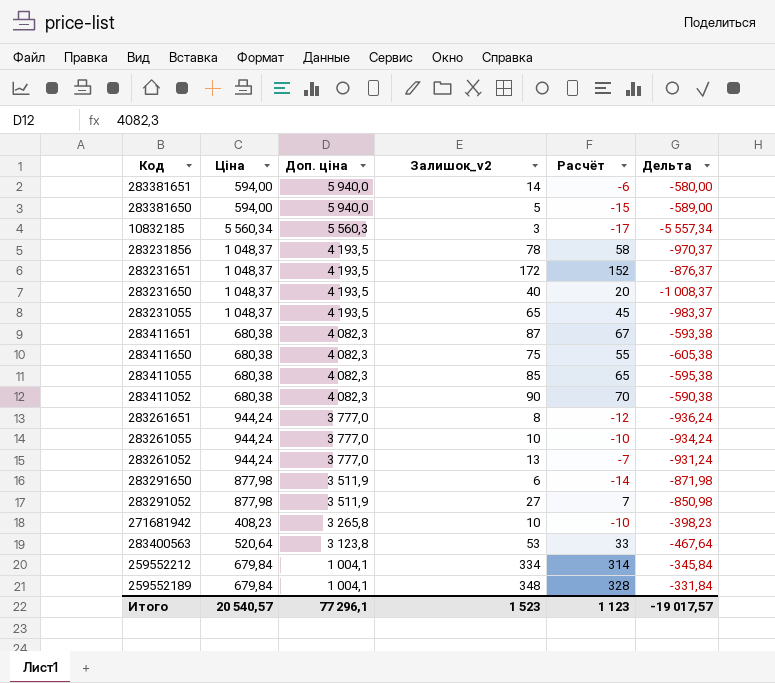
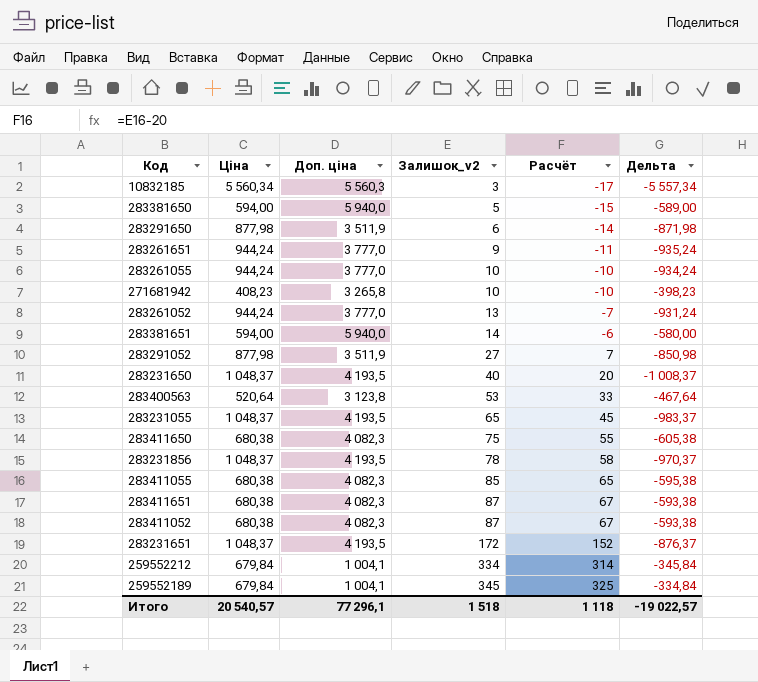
row order: Доп. ціна descending -> Залишок_v2 ascending
283261651 | Залишок_v2: 8 -> 9
283261651 | Расчёт: -12 -> -11
283261651 | Дельта: -936,24 -> -935,24
283411052 | Залишок_v2: 90 -> 87
283411052 | Расчёт: 70 -> 67
283411052 | Дельта: -590,38 -> -593,38
259552189 | Залишок_v2: 348 -> 345
259552189 | Расчёт: 328 -> 325
259552189 | Дельта: -331,84 -> -334,84
Итого | Залишок_v2: 1 523 -> 1 518
Итого | Расчёт: 1 123 -> 1 118
Итого | Дельта: -19 017,57 -> -19 022,57

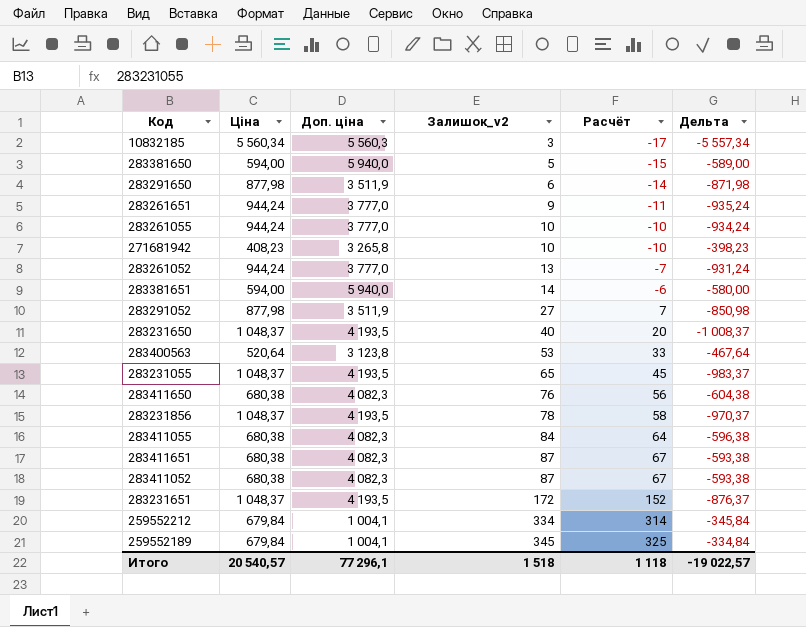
283411650 | Залишок_v2: 75 -> 76
283411650 | Расчёт: 55 -> 56
283411650 | Дельта: -605,38 -> -604,38
283411055 | Залишок_v2: 85 -> 84
283411055 | Расчёт: 65 -> 64
283411055 | Дельта: -595,38 -> -596,38

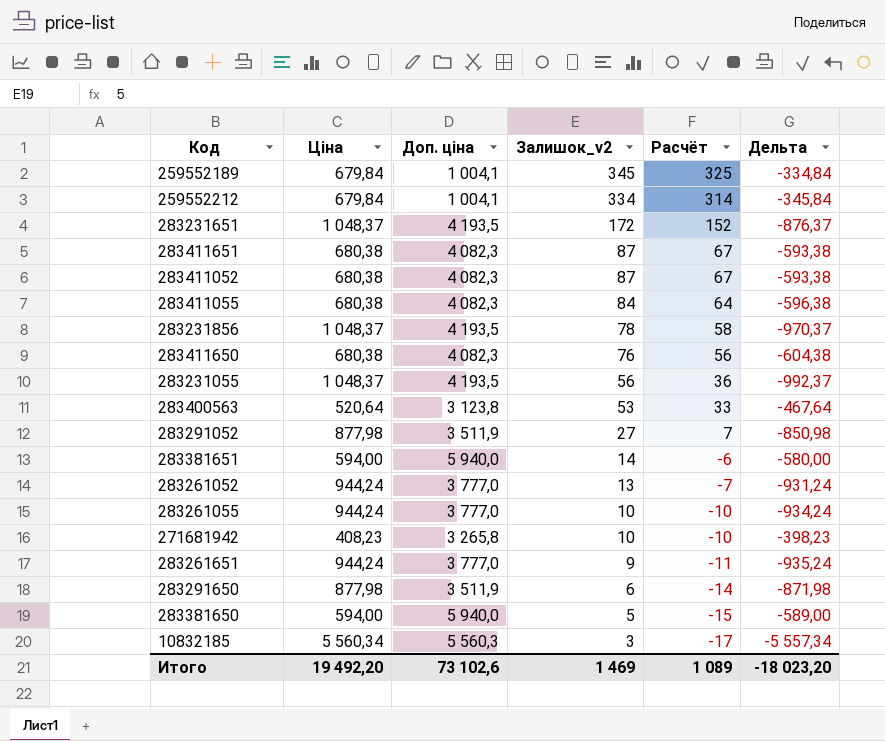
row order: Залишок_v2 ascending -> Залишок_v2 descending
row 283231650: 1 048,37 | 4 193,5 | 40 | 20 | -1 008,37 -> none
283231055 | Залишок_v2: 65 -> 56
283231055 | Расчёт: 45 -> 36
283231055 | Дельта: -983,37 -> -992,37
Итого | Ціна: 20 540,57 -> 19 492,20
Итого | Доп. ціна: 77 296,1 -> 73 102,6
Итого | Залишок_v2: 1 518 -> 1 469
Итого | Расчёт: 1 118 -> 1 089
Итого | Дельта: -19 022,57 -> -18 023,20

